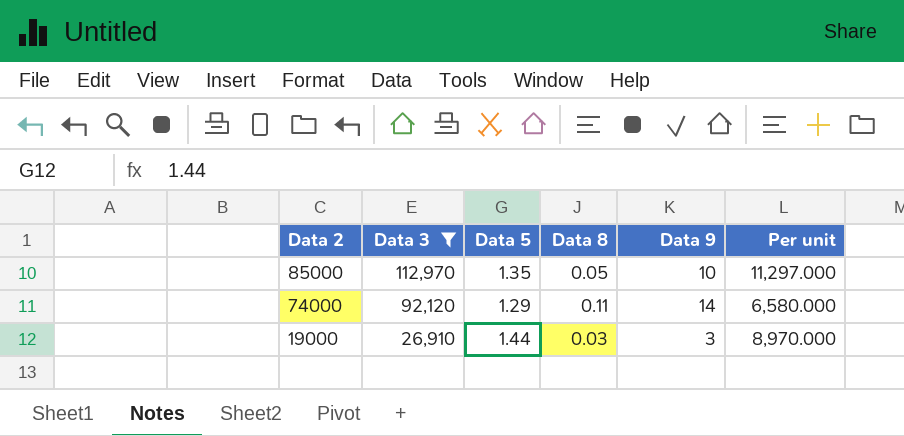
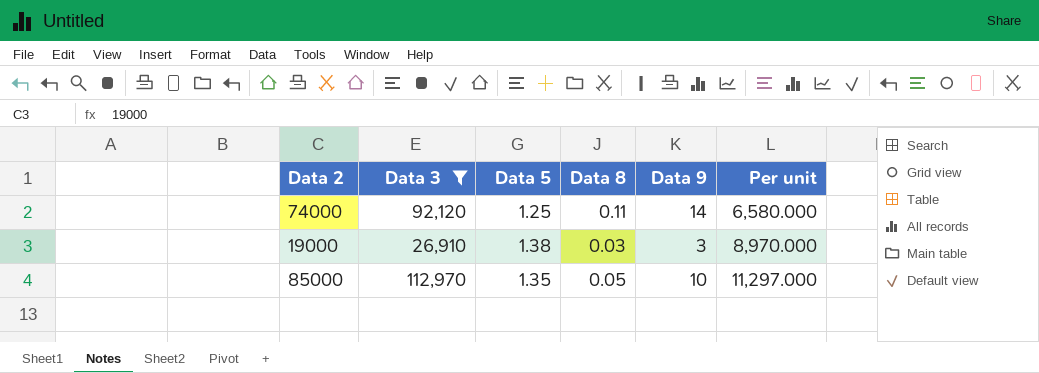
row order: Data 2 descending -> Per unit ascending
74000 | Data 5: 1.29 -> 1.25
19000 | Data 5: 1.44 -> 1.38

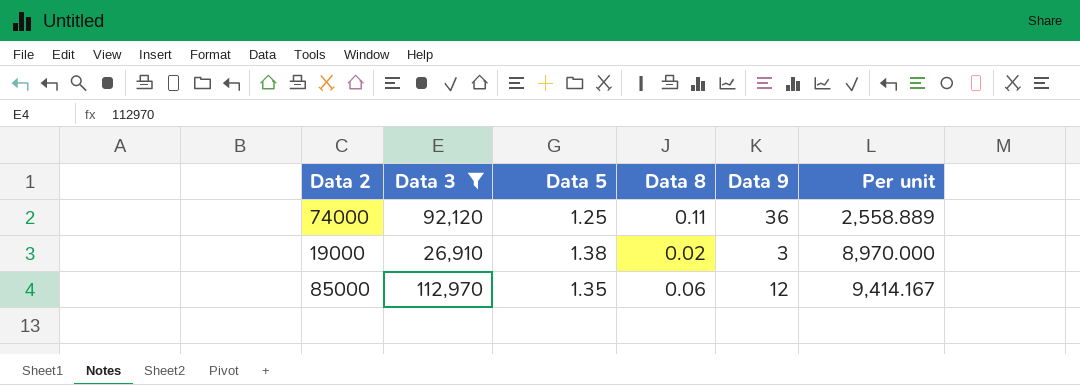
74000 | Data 9: 14 -> 36
74000 | Per unit: 6,580.000 -> 2,558.889
19000 | Data 8: 0.03 -> 0.02
85000 | Data 8: 0.05 -> 0.06
85000 | Data 9: 10 -> 12
85000 | Per unit: 11,297.000 -> 9,414.167

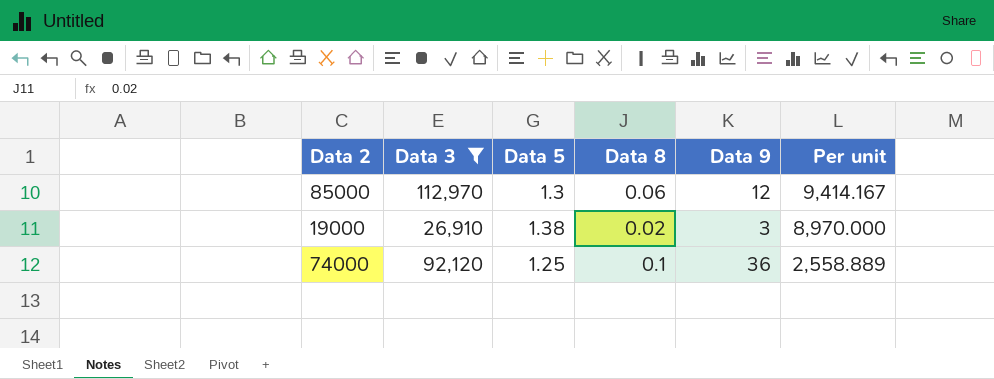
row order: Per unit ascending -> Per unit descending
85000 | Data 5: 1.35 -> 1.3
74000 | Data 8: 0.11 -> 0.1

